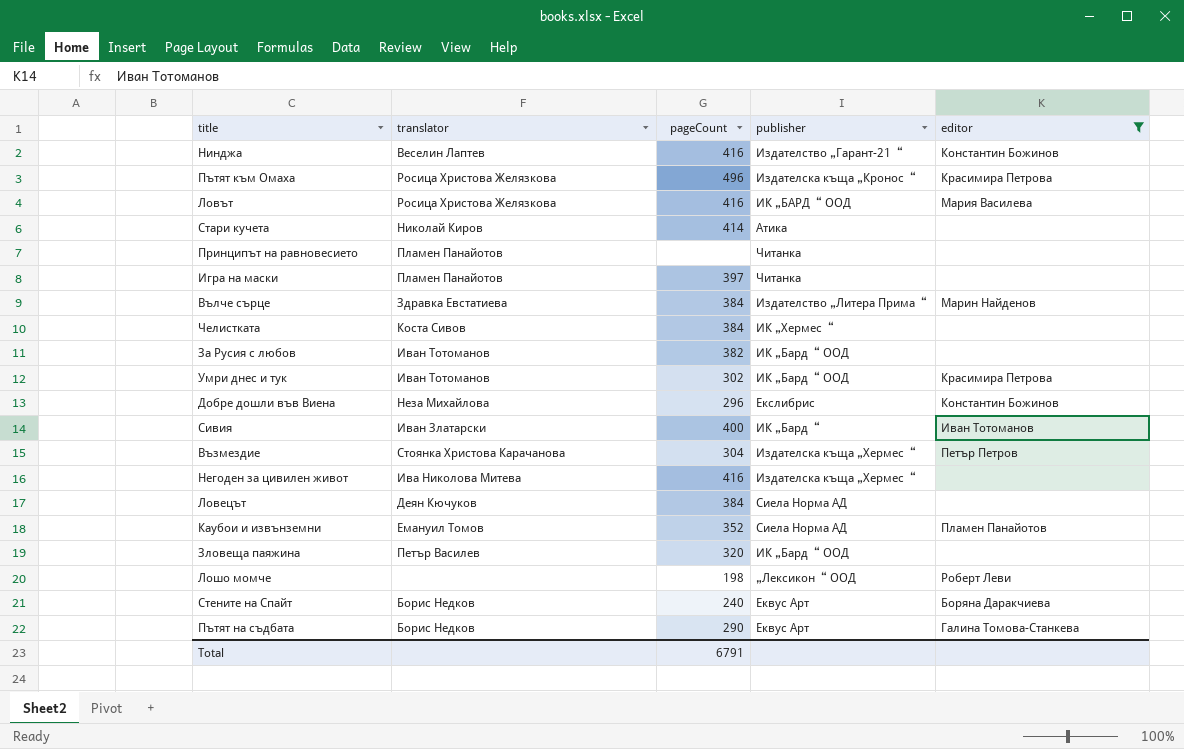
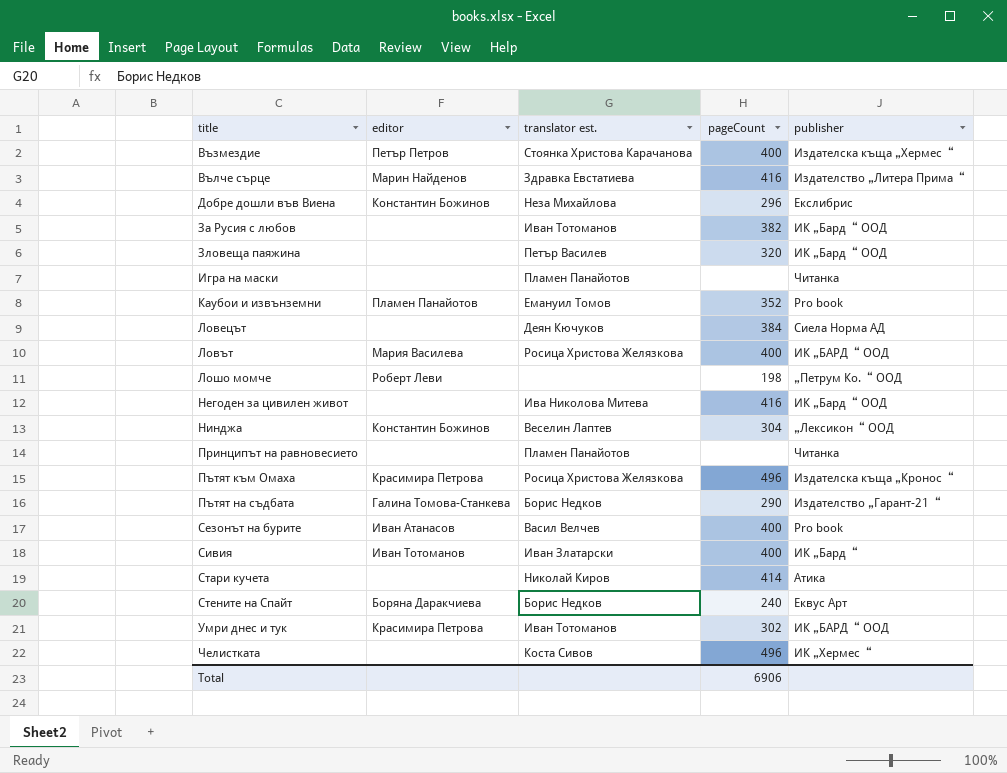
filter: editor != Иван Атанасов -> none
row order: none -> title ascending
column editor | position: 5 -> 2
column name: translator -> translator est.
Възмездие | pageCount: 304 -> 400
Вълче сърце | pageCount: 384 -> 416
Игра на маски | pageCount: 397 -> none
Каубои и извънземни | publisher: Сиела Норма АД -> Pro book
Ловът | pageCount: 416 -> 400
Лошо момче | publisher: „Лексикон“ ООД -> „Петрум Ко.“ ООД
Негоден за цивилен живот | publisher: Издателска къща „Хермес“ -> ИК „Бард“ ООД
Нинджа | pageCount: 416 -> 304
Нинджа | publisher: Издателство „Гарант-21“ -> „Лексикон“ ООД
Пътят на съдбата | publisher: Еквус Арт -> Издателство „Гарант-21“
Умри днес и тук | publisher: ИК „Бард“ ООД -> ИК „БАРД“ ООД
Челистката | pageCount: 384 -> 496
Total | pageCount: 6791 -> 6906

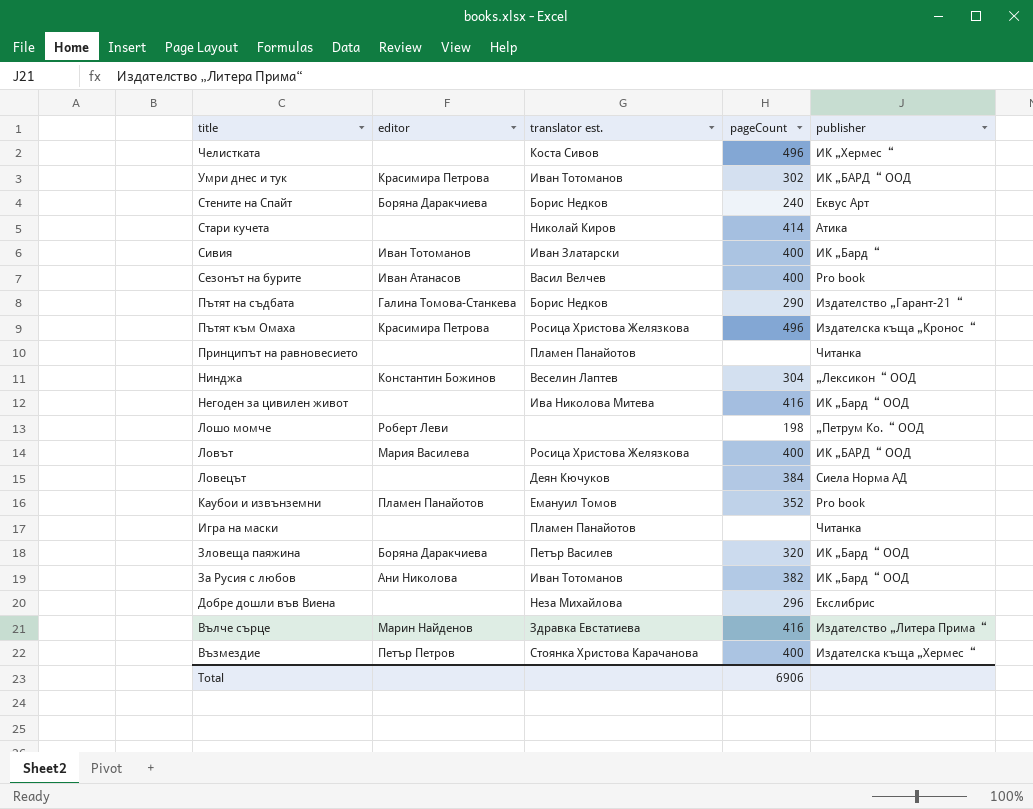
row order: title ascending -> title descending
Зловеща паяжина | editor: none -> Боряна Даракчиева
За Русия с любов | editor: none -> Ани Николова
Добре дошли във Виена | editor: Константин Божинов -> none

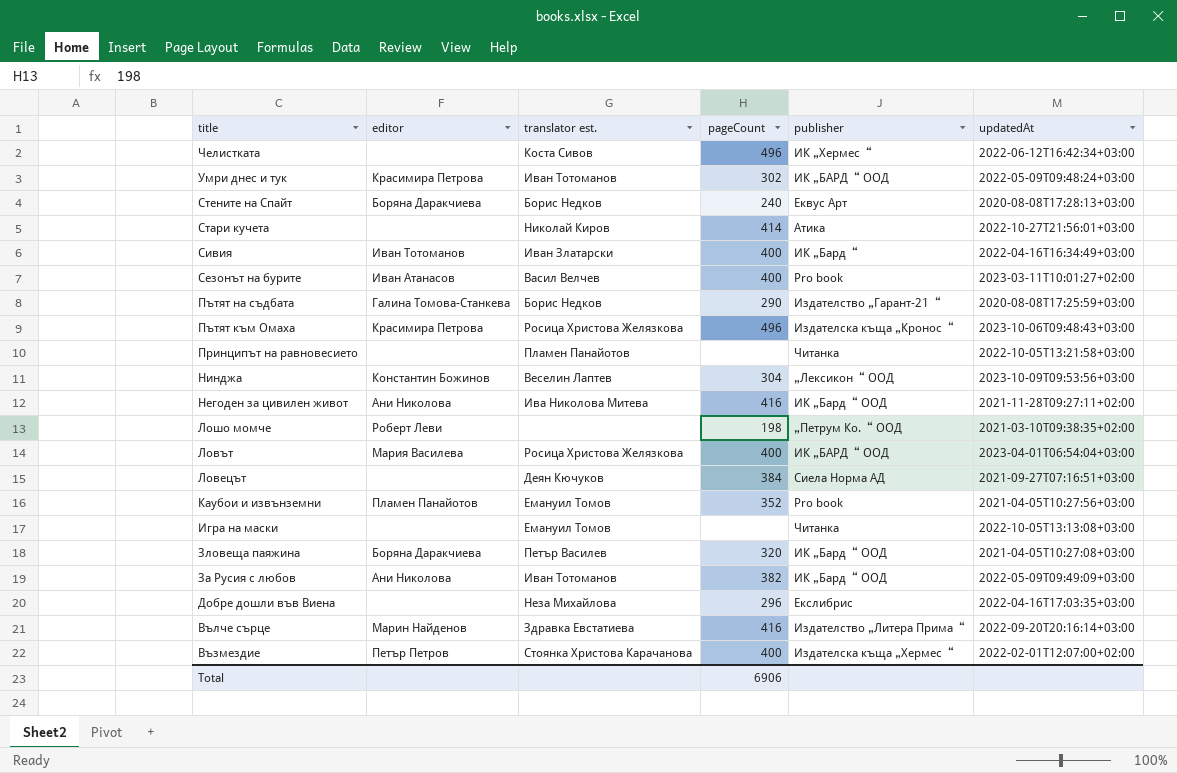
column updatedAt | position: none -> 6
Негоден за цивилен живот | editor: none -> Ани Николова
Игра на маски | translator est.: Пламен Панайотов -> Емануил Томов

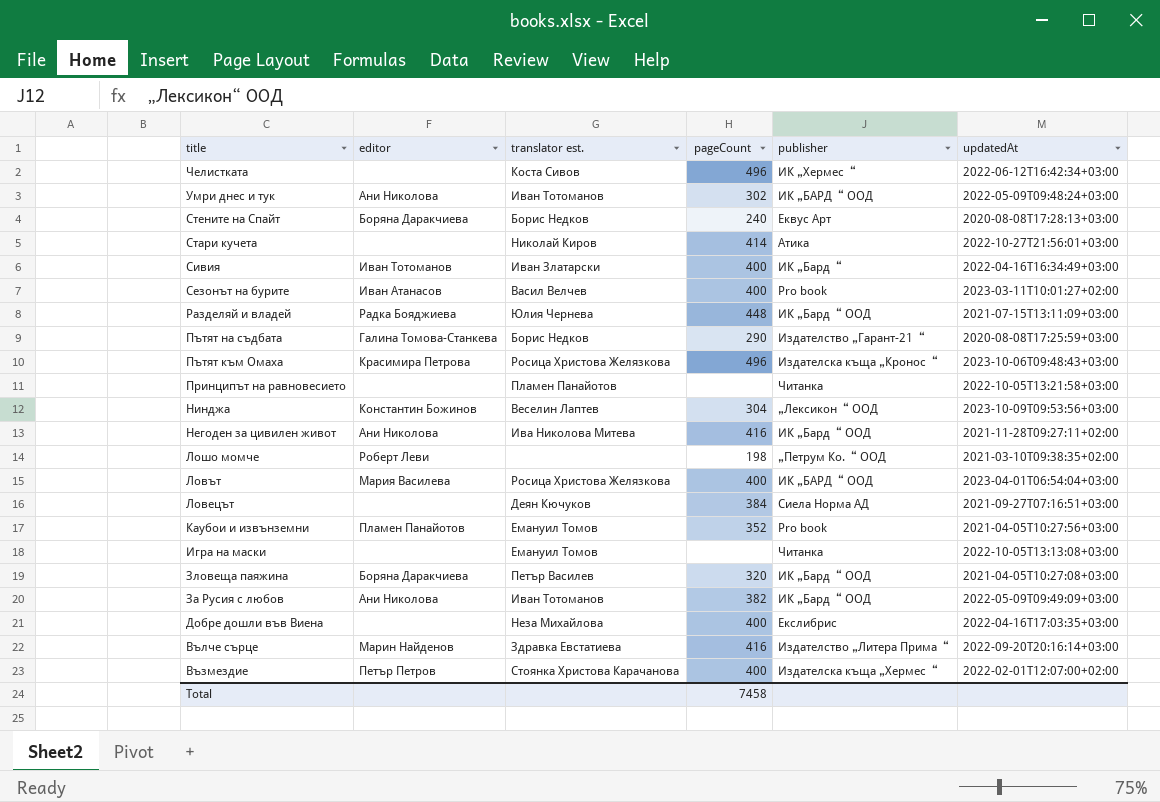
Умри днес и тук | editor: Красимира Петрова -> Ани Николова
row Разделяй и владей: none -> Радка Бояджиева | Юлия Чернева | 448 | ИК „Бард“ ООД | 2021-07-15T13:11:09+03:00
Добре дошли във Виена | pageCount: 296 -> 400
Total | pageCount: 6906 -> 7458

